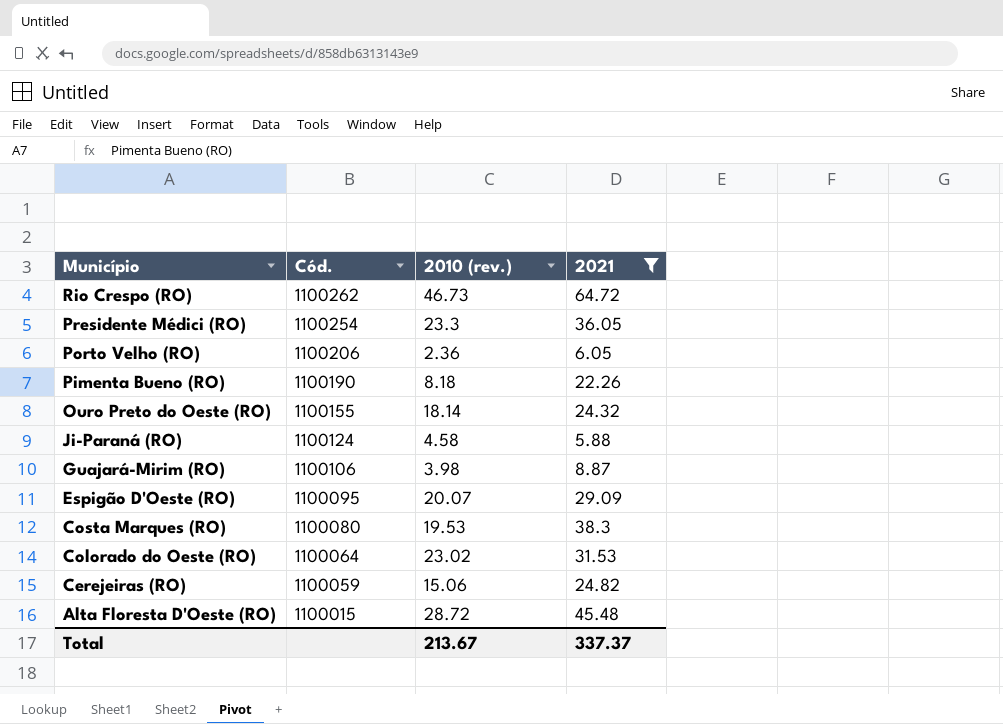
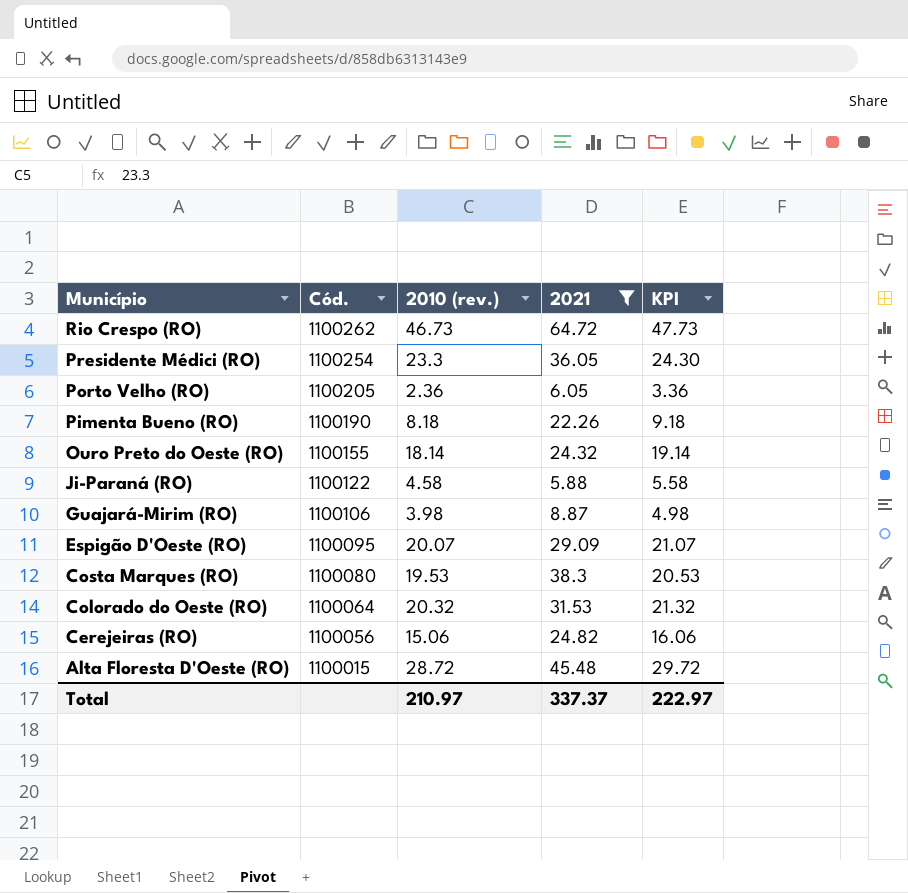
column KPI | formula: none -> [2010 (rev.)] + 1
Porto Velho (RO) | Cód.: 1100206 -> 1100205
Ji-Paraná (RO) | Cód.: 1100124 -> 1100122
Colorado do Oeste (RO) | 2010 (rev.): 23.02 -> 20.32
Cerejeiras (RO) | Cód.: 1100059 -> 1100056
Total | 2010 (rev.): 213.67 -> 210.97

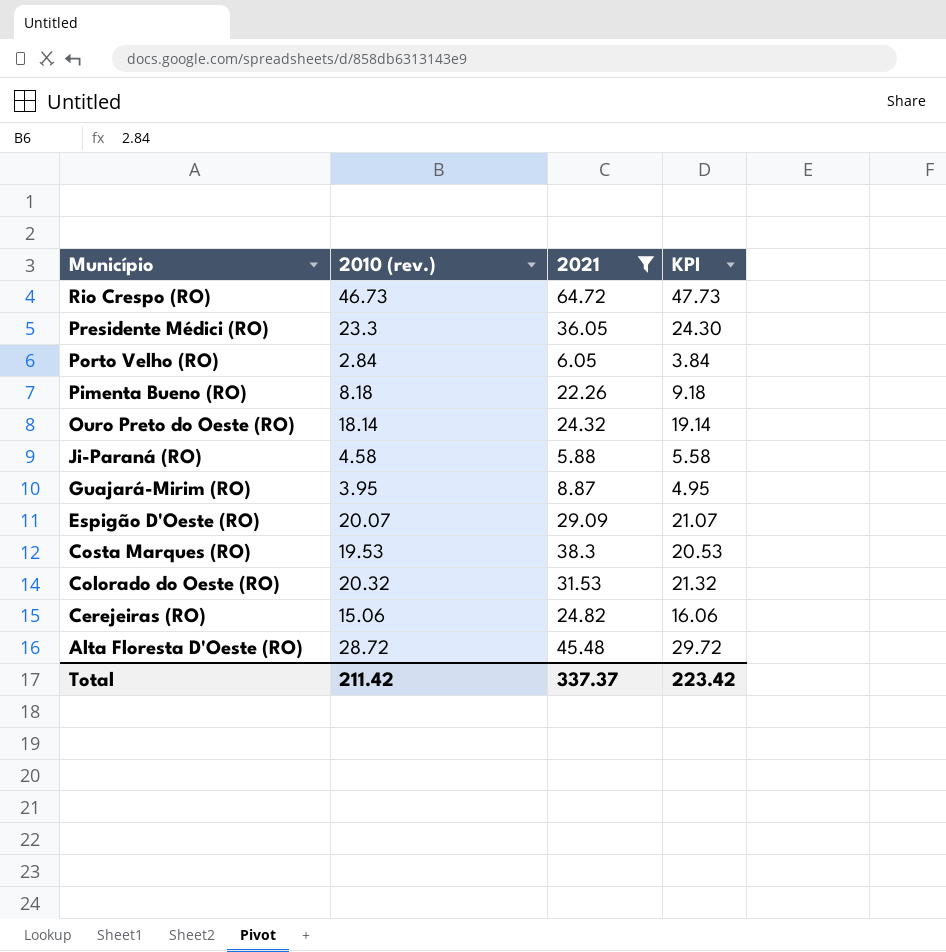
column Cód. | position: 2 -> none
Porto Velho (RO) | 2010 (rev.): 2.36 -> 2.84
Porto Velho (RO) | KPI: 3.36 -> 3.84
Guajará-Mirim (RO) | 2010 (rev.): 3.98 -> 3.95
Guajará-Mirim (RO) | KPI: 4.98 -> 4.95
Total | 2010 (rev.): 210.97 -> 211.42
Total | KPI: 222.97 -> 223.42

